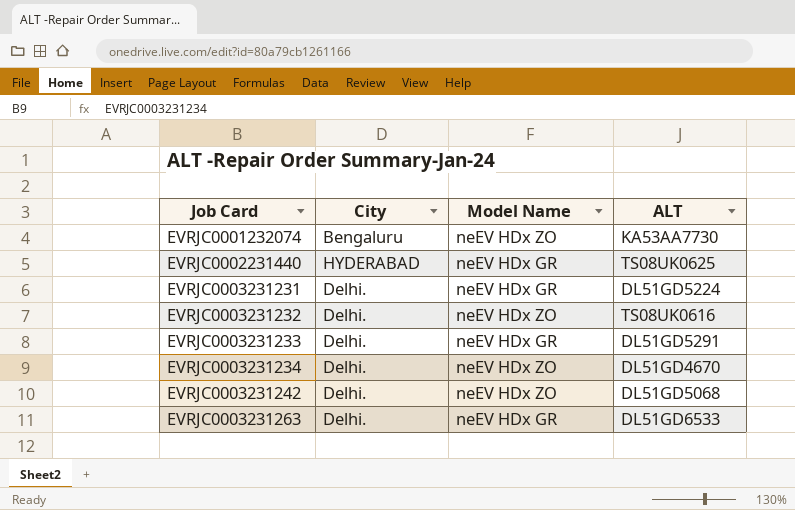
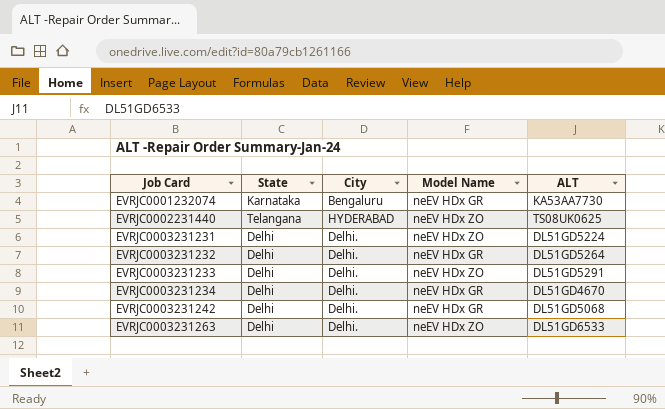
column State | position: none -> 2
EVRJC0001232074 | Model Name: neEV HDx ZO -> neEV HDx GR
EVRJC0002231440 | Model Name: neEV HDx GR -> neEV HDx ZO
EVRJC0003231231 | Model Name: neEV HDx GR -> neEV HDx ZO
EVRJC0003231232 | Model Name: neEV HDx ZO -> neEV HDx GR
EVRJC0003231232 | ALT: TS08UK0616 -> DL51GD5264
EVRJC0003231233 | Model Name: neEV HDx GR -> neEV HDx ZO
EVRJC0003231234 | Model Name: neEV HDx ZO -> neEV HDx GR
EVRJC0003231242 | Model Name: neEV HDx ZO -> neEV HDx GR
EVRJC0003231263 | Model Name: neEV HDx GR -> neEV HDx ZO

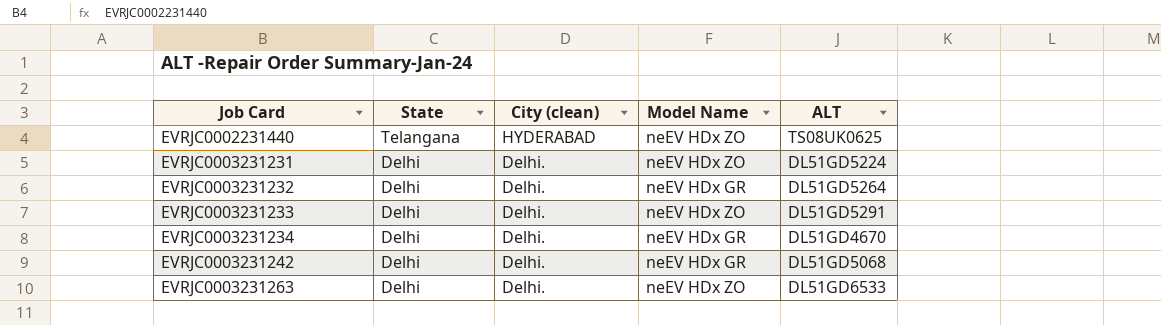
column name: City -> City (clean)
row EVRJC0001232074: Karnataka | Bengaluru | neEV HDx GR | KA53AA7730 -> none

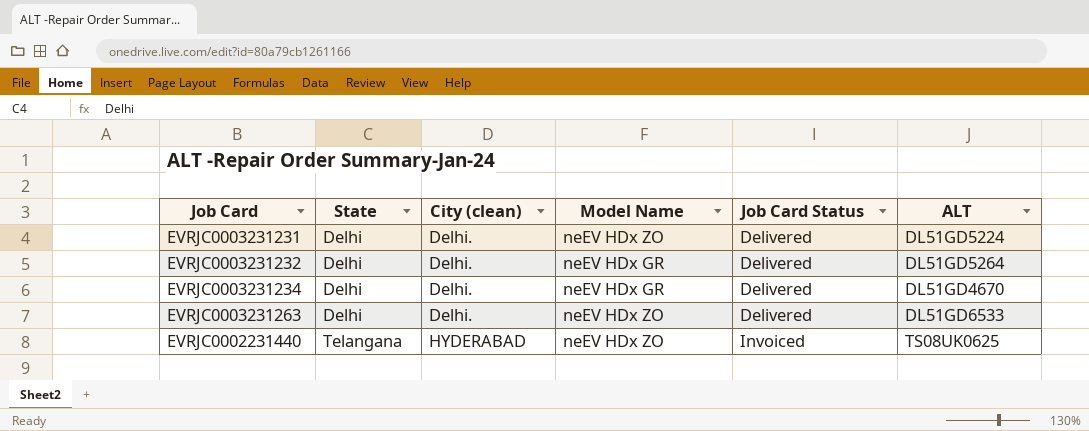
row order: Job Card ascending -> State ascending
column Job Card Status | position: none -> 5
row EVRJC0003231233: Delhi | Delhi. | neEV HDx ZO | DL51GD5291 -> none
row EVRJC0003231242: Delhi | Delhi. | neEV HDx GR | DL51GD5068 -> none

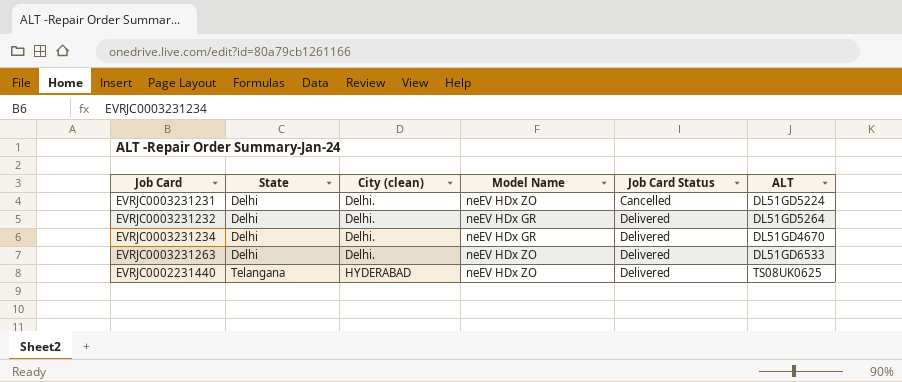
EVRJC0003231231 | Job Card Status: Delivered -> Cancelled
EVRJC0002231440 | Job Card Status: Invoiced -> Delivered

